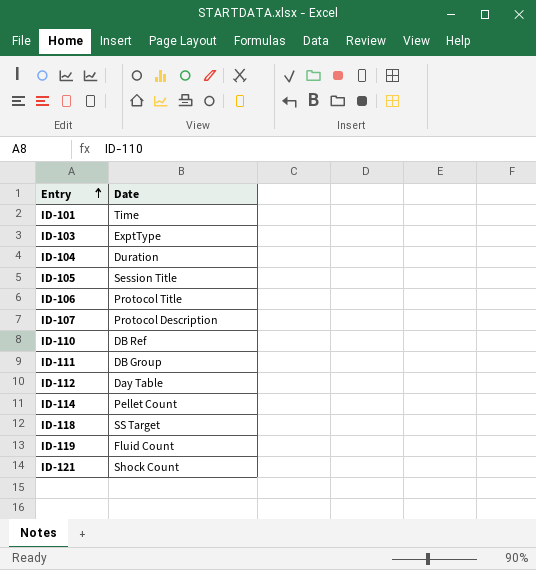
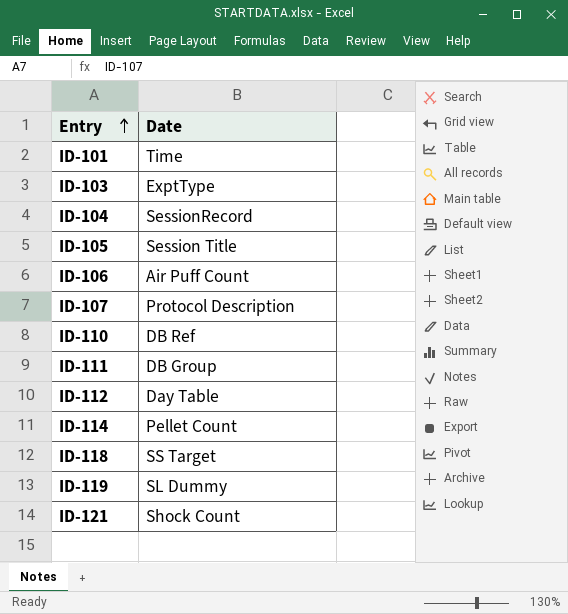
ID-104 | Date: Duration -> SessionRecord
ID-106 | Date: Protocol Title -> Air Puff Count
ID-119 | Date: Fluid Count -> SL Dummy

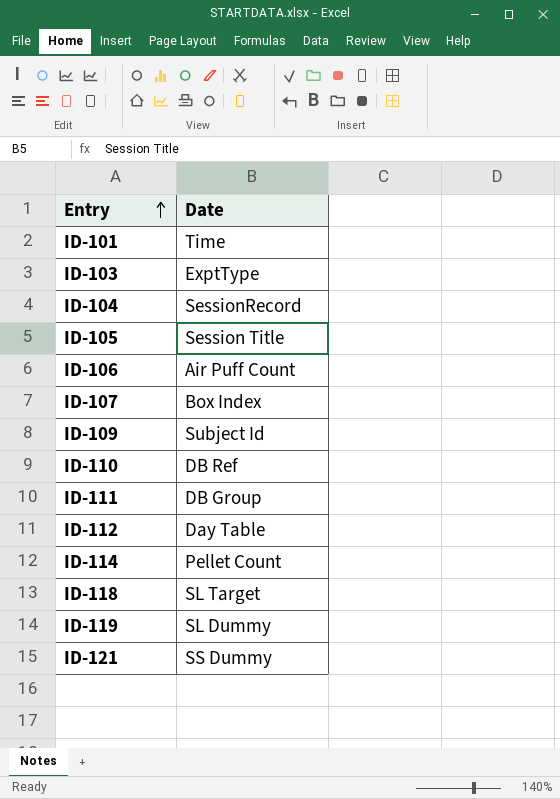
ID-107 | Date: Protocol Description -> Box Index
row ID-109: none -> Subject Id
ID-118 | Date: SS Target -> SL Target
ID-121 | Date: Shock Count -> SS Dummy

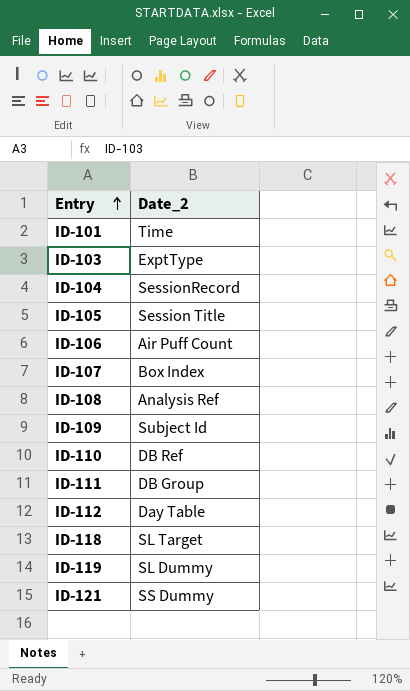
column name: Date -> Date_2
row ID-114: Pellet Count -> none
row ID-108: none -> Analysis Ref

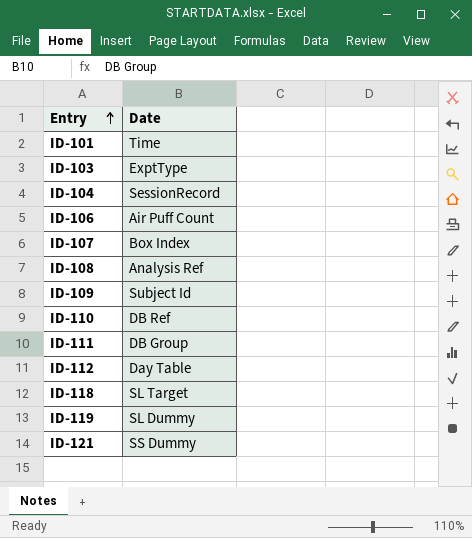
column name: Date_2 -> Date
row ID-105: Session Title -> none

